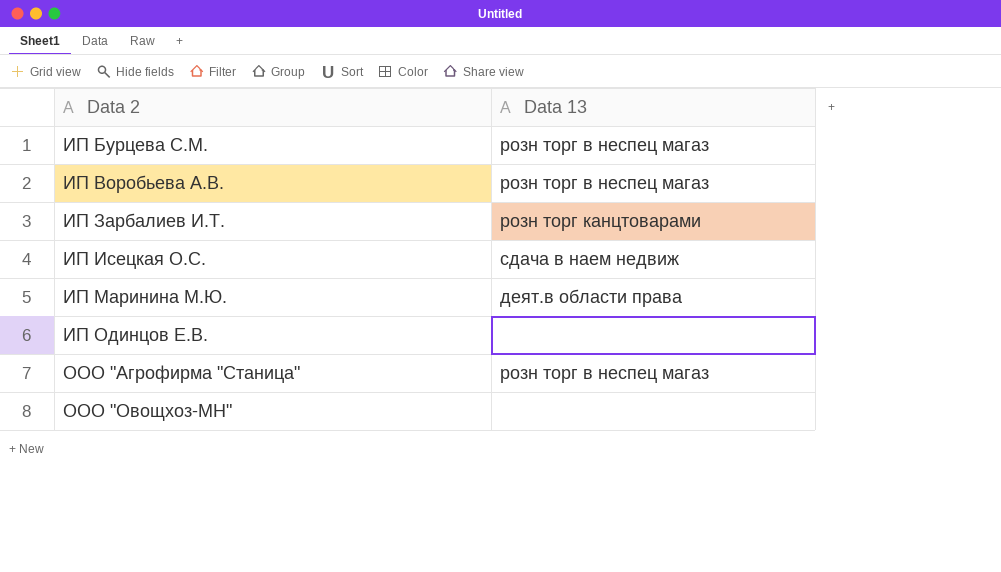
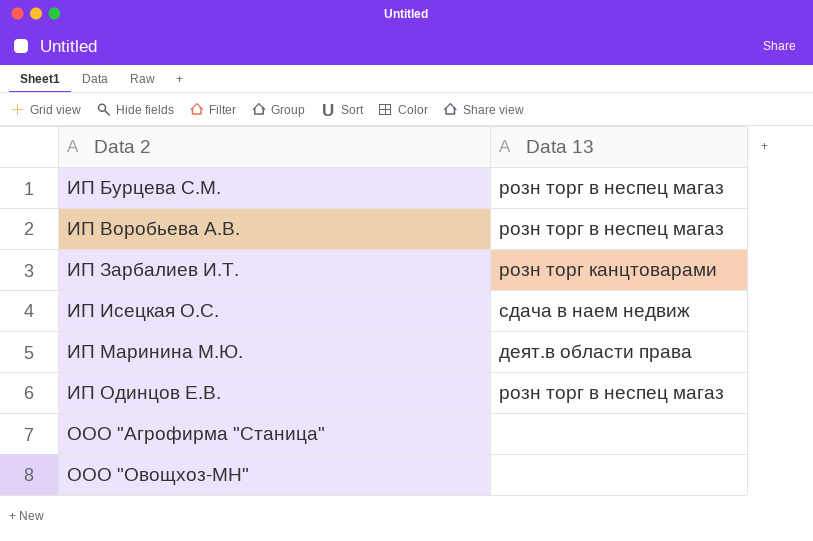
ИП Одинцов Е.В. | Data 13: none -> розн торг в неспец магаз
ООО "Агрофирма "Станица" | Data 13: розн торг в неспец магаз -> none

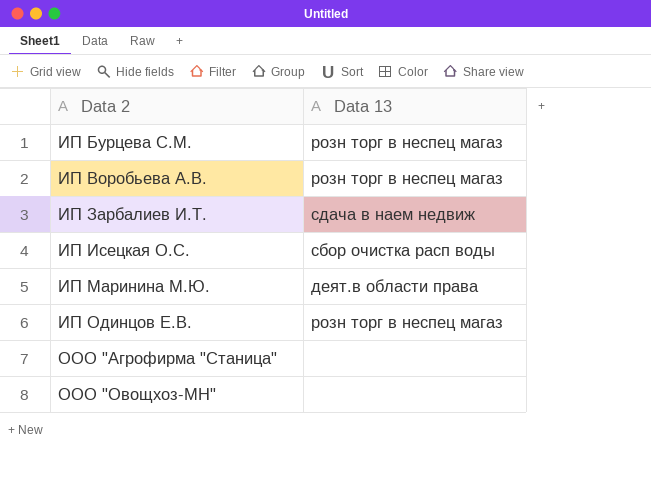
ИП Зарбалиев И.Т. | Data 13: розн торг канцтоварами -> сдача в наем недвиж
ИП Исецкая О.С. | Data 13: сдача в наем недвиж -> сбор очистка расп воды

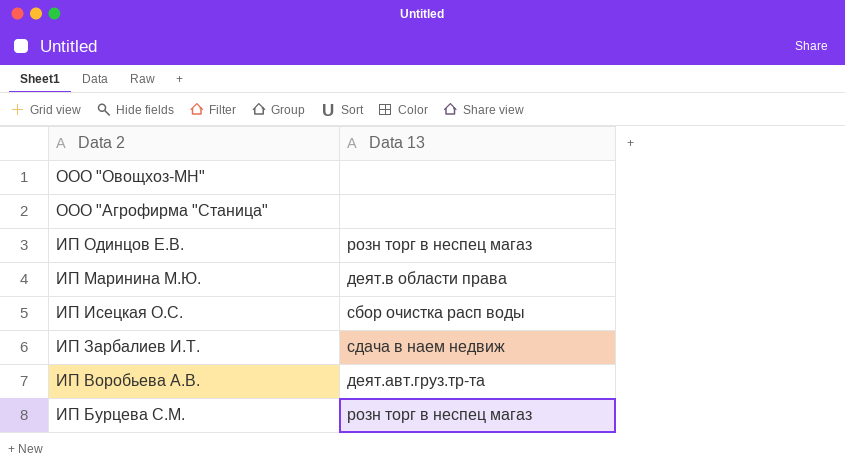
row order: Data 2 ascending -> Data 2 descending
ИП Воробьева А.В. | Data 13: розн торг в неспец магаз -> деят.авт.груз.тр-та

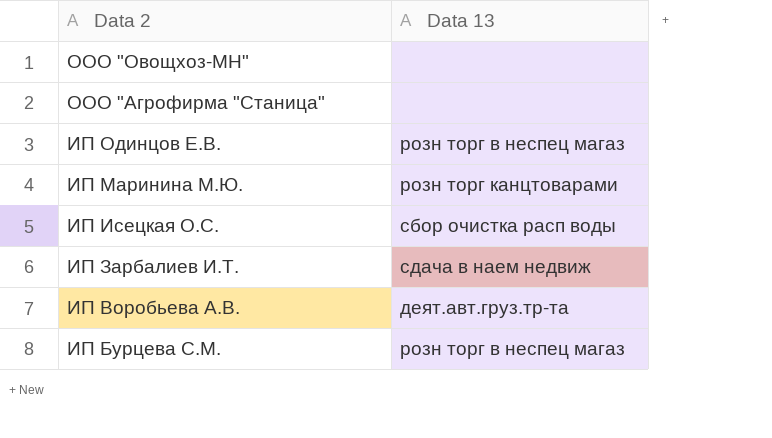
ИП Маринина М.Ю. | Data 13: деят.в области права -> розн торг канцтоварами

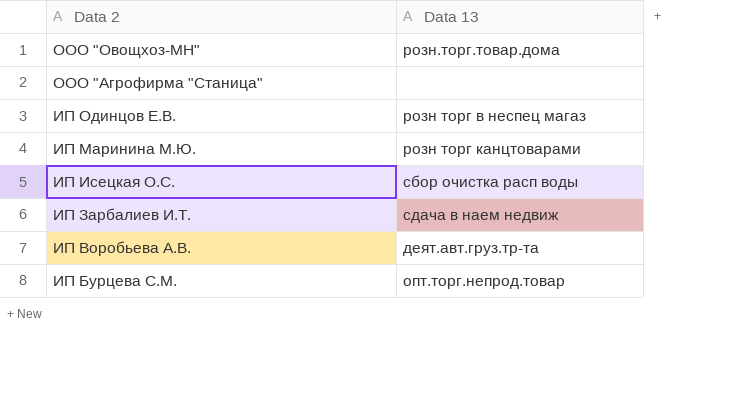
ООО "Овощхоз-МН" | Data 13: none -> розн.торг.товар.дома
ИП Бурцева С.М. | Data 13: розн торг в неспец магаз -> опт.торг.непрод.товар

